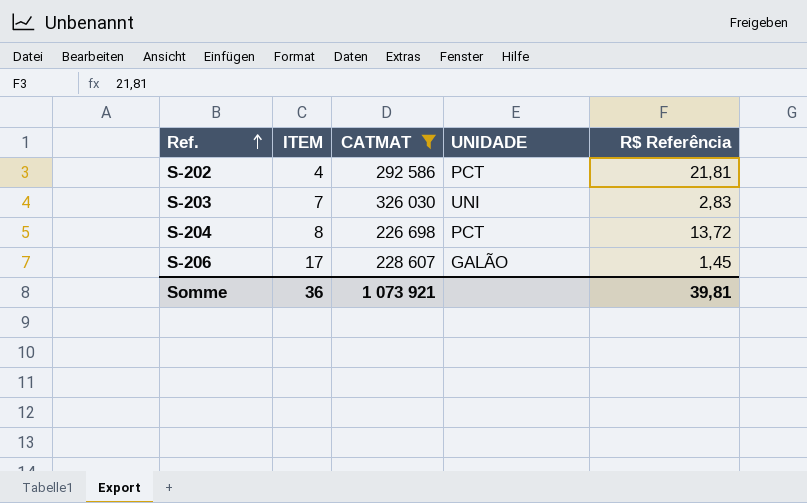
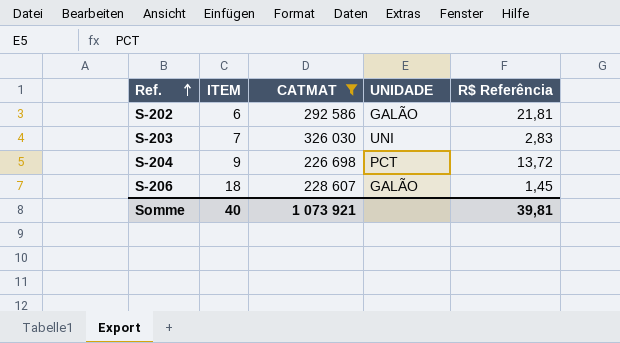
S-202 | ITEM: 4 -> 6
S-202 | UNIDADE: PCT -> GALÃO
S-204 | ITEM: 8 -> 9
S-206 | ITEM: 17 -> 18
Somme | ITEM: 36 -> 40

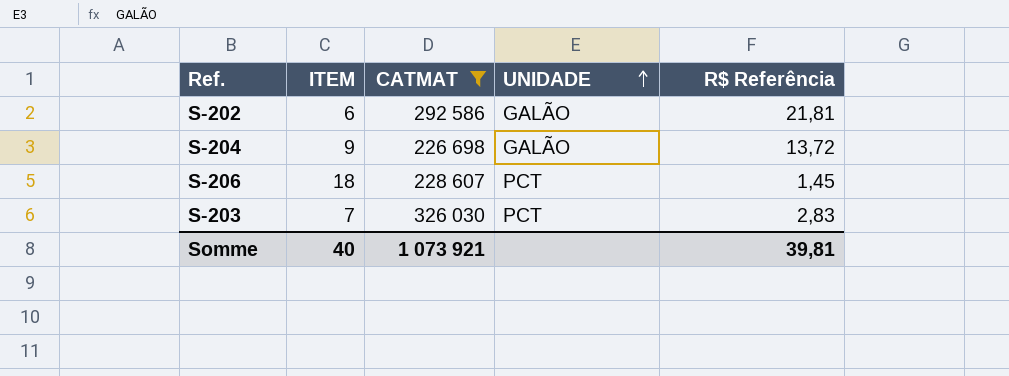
row order: Ref. ascending -> UNIDADE ascending
S-204 | UNIDADE: PCT -> GALÃO
S-206 | UNIDADE: GALÃO -> PCT
S-203 | UNIDADE: UNI -> PCT

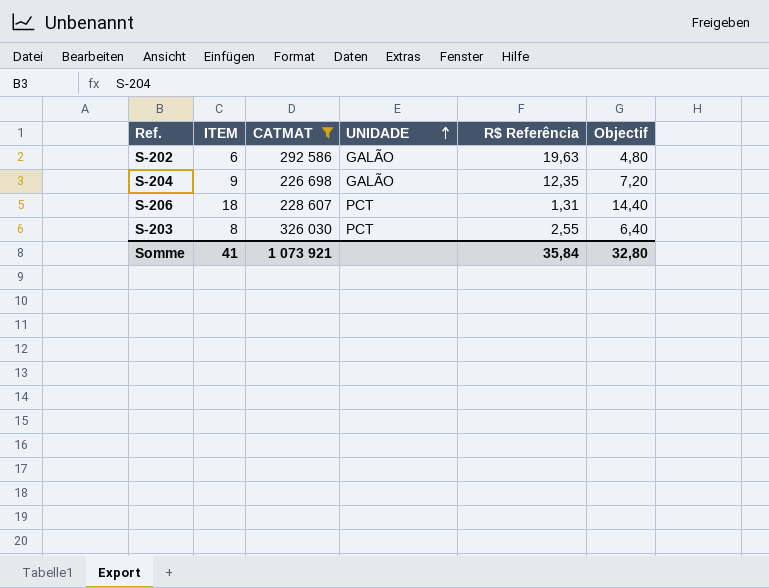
column Objectif | formula: none -> [ITEM] * 0,8
S-202 | R$ Referência: 21,81 -> 19,63
S-204 | R$ Referência: 13,72 -> 12,35
S-206 | R$ Referência: 1,45 -> 1,31
S-203 | ITEM: 7 -> 8
S-203 | R$ Referência: 2,83 -> 2,55
Somme | ITEM: 40 -> 41
Somme | R$ Referência: 39,81 -> 35,84

